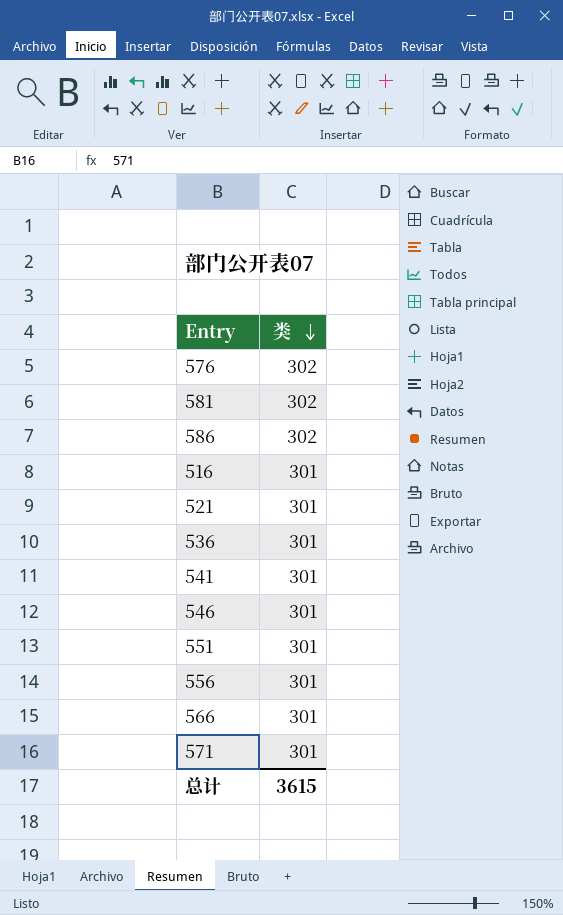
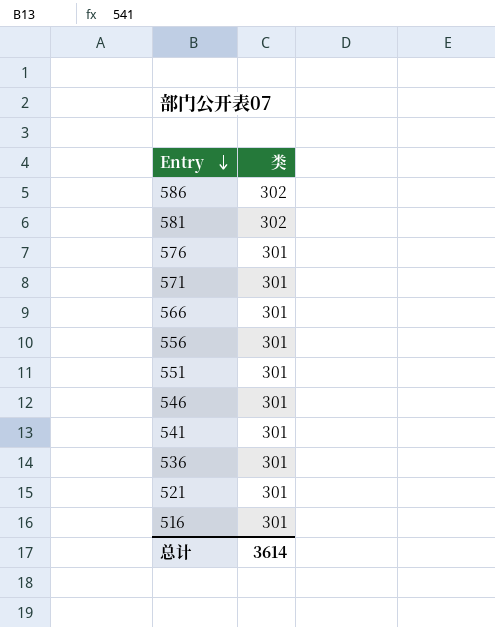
row order: 类 descending -> Entry descending
576 | 类: 302 -> 301
总计 | 类: 3615 -> 3614

